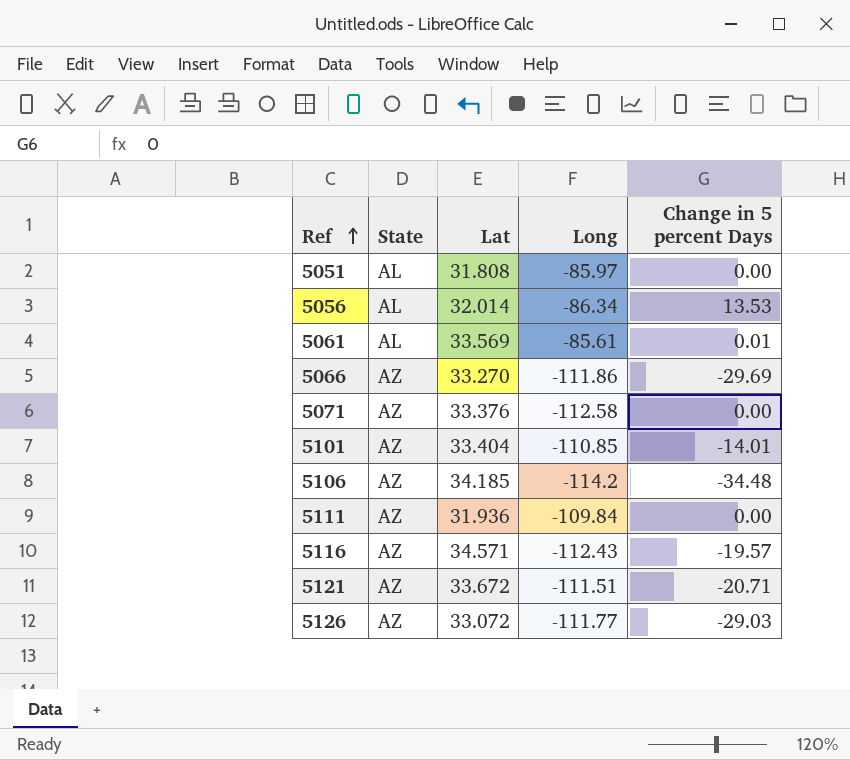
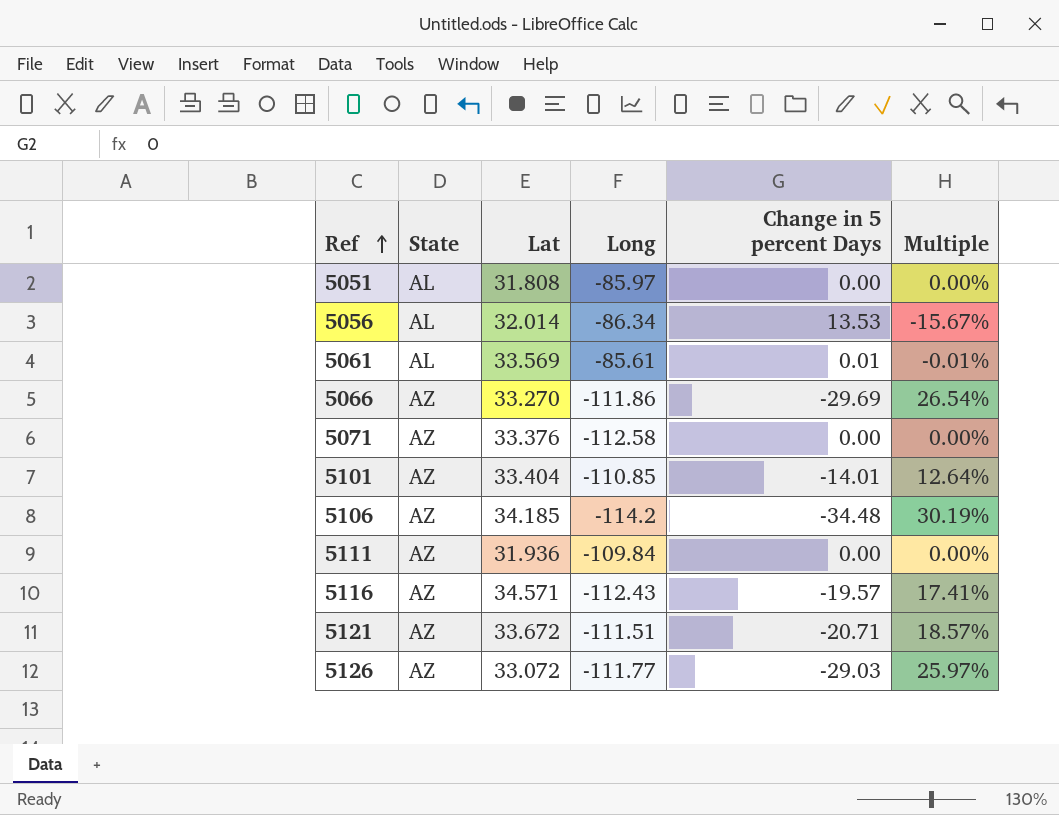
column Multiple | formula: none -> [Change in 5 percent Days] / [Long]

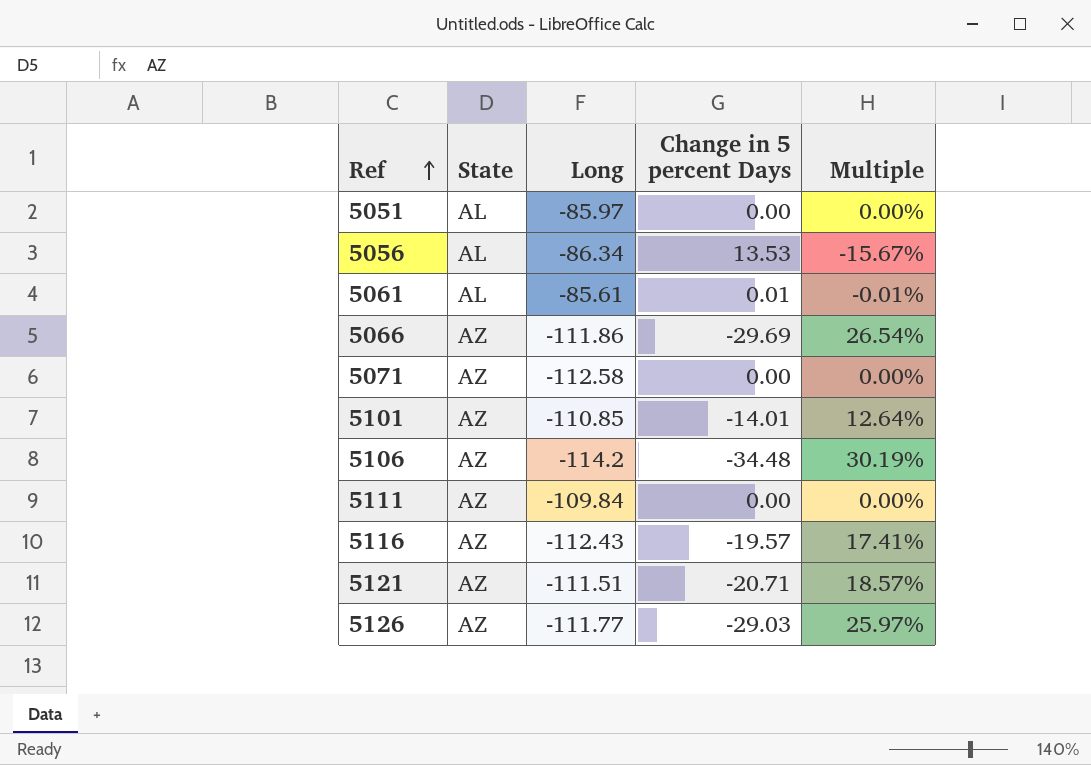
column Lat | position: 3 -> none

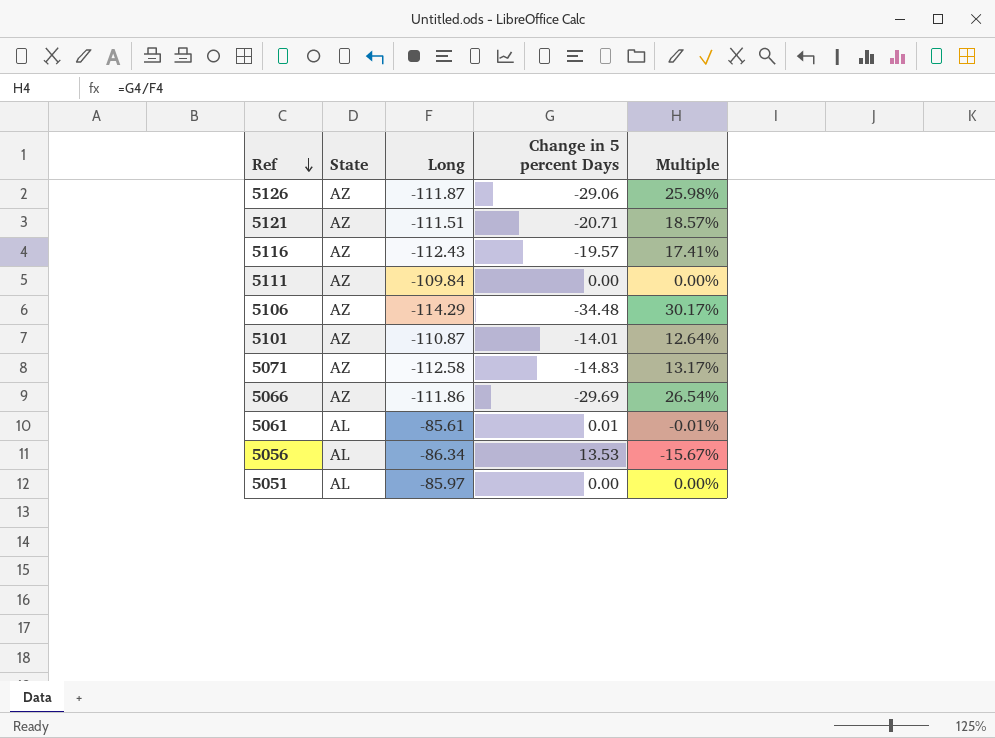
row order: Ref ascending -> Ref descending
5126 | Long: -111.77 -> -111.87
5126 | Change in 5 percent Days: -29.03 -> -29.06
5126 | Multiple: 25.97% -> 25.98%
5106 | Long: -114.2 -> -114.29
5106 | Multiple: 30.19% -> 30.17%
5101 | Long: -110.85 -> -110.87
5071 | Change in 5 percent Days: 0.00 -> -14.83
5071 | Multiple: 0.00% -> 13.17%

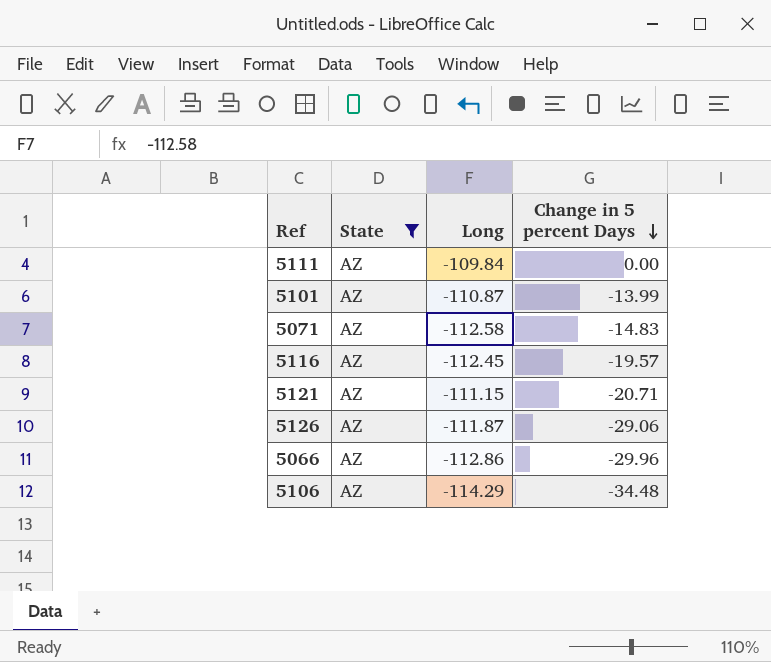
filter: none -> State = AZ
row order: Ref descending -> Change in 5 percent Days descending
column Multiple | formula: [Change in 5 percent Days] / [Long] -> none
5101 | Change in 5 percent Days: -14.01 -> -13.99
5116 | Long: -112.43 -> -112.45
5121 | Long: -111.51 -> -111.15
5066 | Long: -111.86 -> -112.86
5066 | Change in 5 percent Days: -29.69 -> -29.96

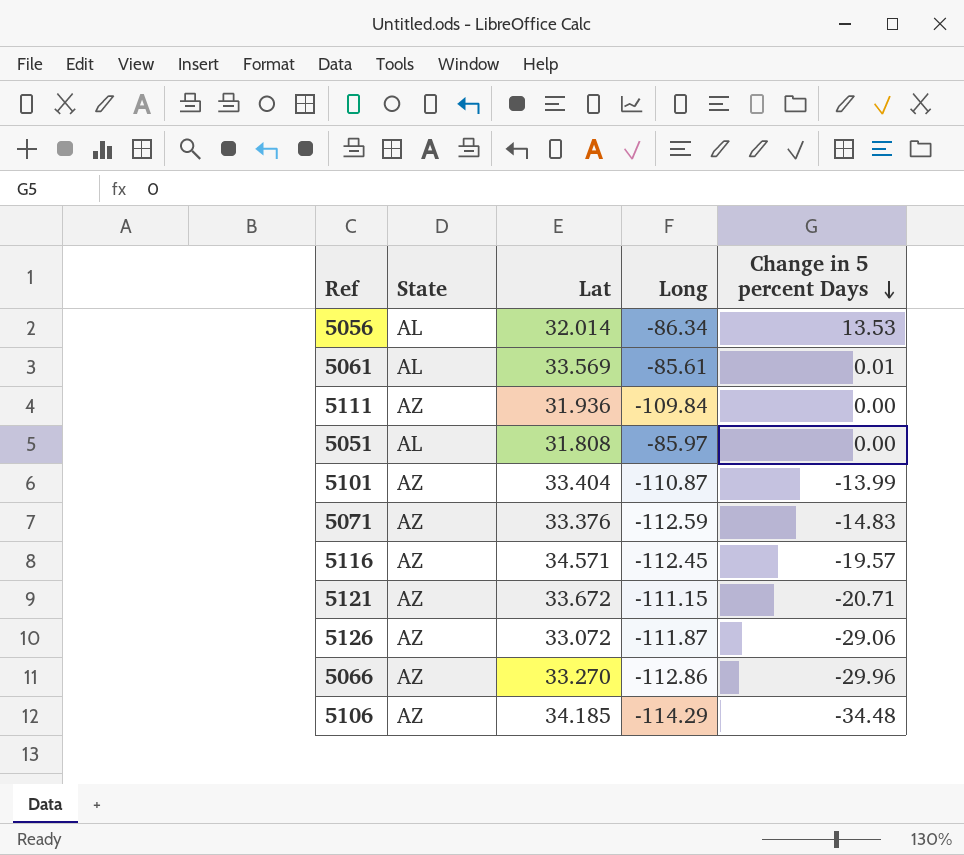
filter: State = AZ -> none
column Lat | position: none -> 3
5071 | Long: -112.58 -> -112.59

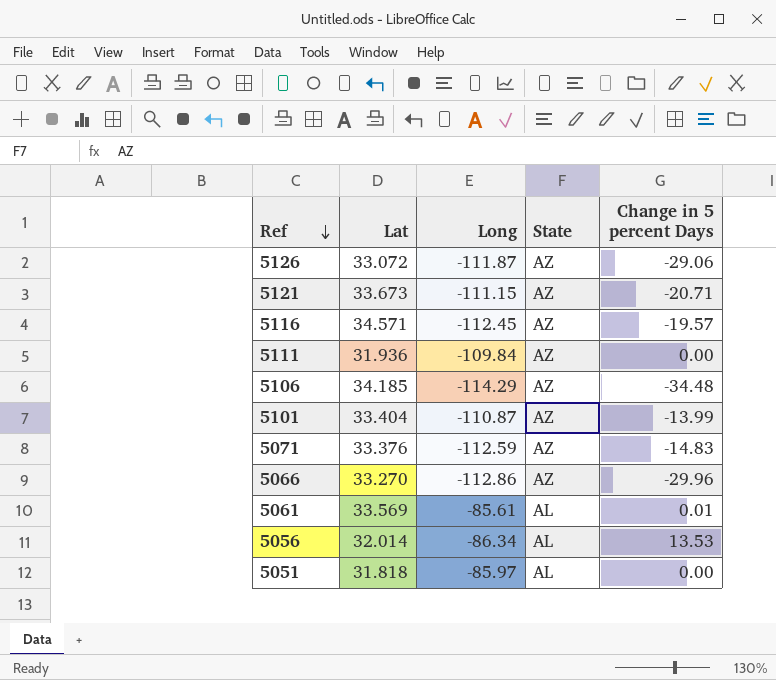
row order: Change in 5 percent Days descending -> Ref descending
column State | position: 2 -> 4
5121 | Lat: 33.672 -> 33.673
5051 | Lat: 31.808 -> 31.818

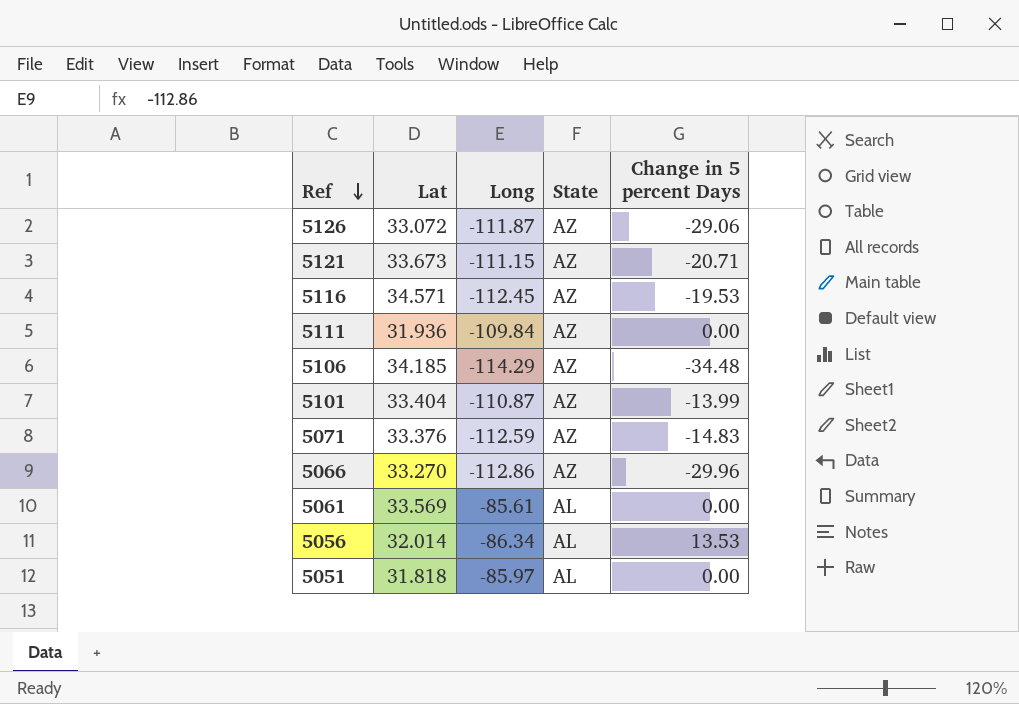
5116 | Change in 5 percent Days: -19.57 -> -19.53
5061 | Change in 5 percent Days: 0.01 -> 0.00

